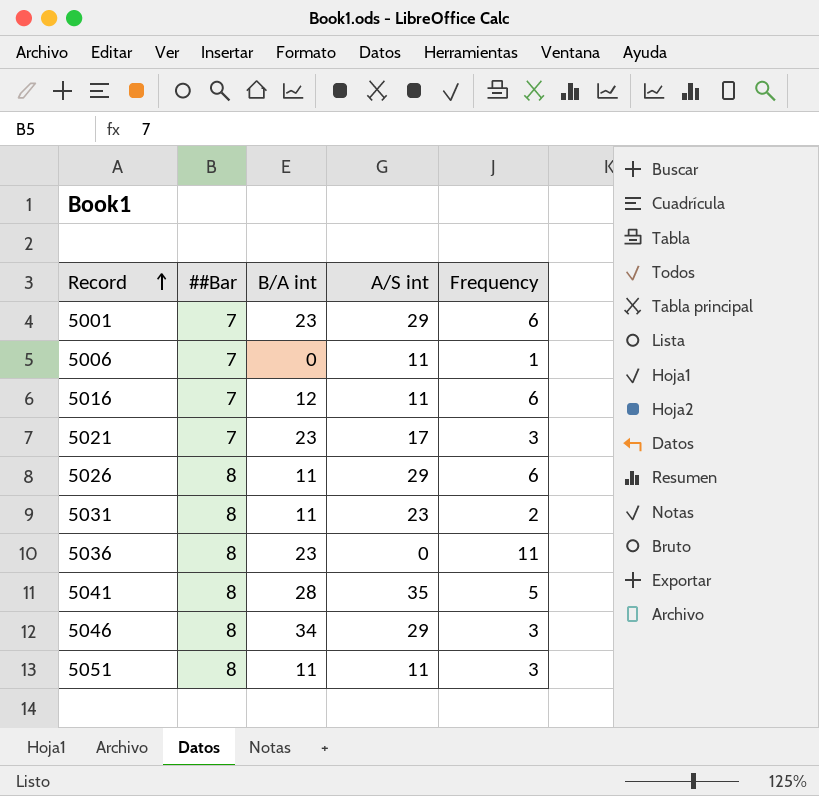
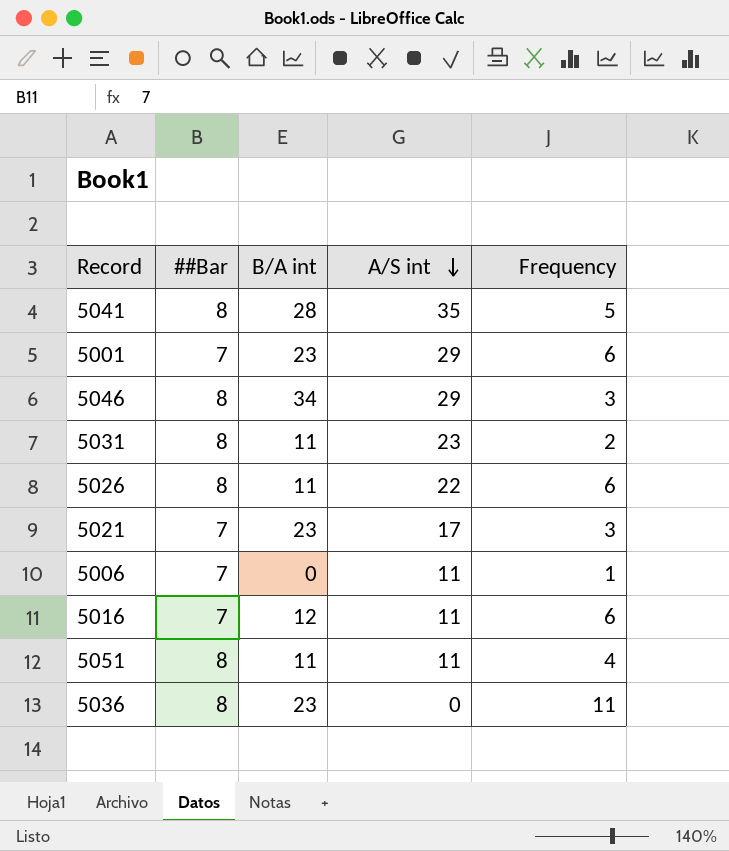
row order: Record ascending -> A/S int descending
5026 | A/S int: 29 -> 22
5051 | Frequency: 3 -> 4

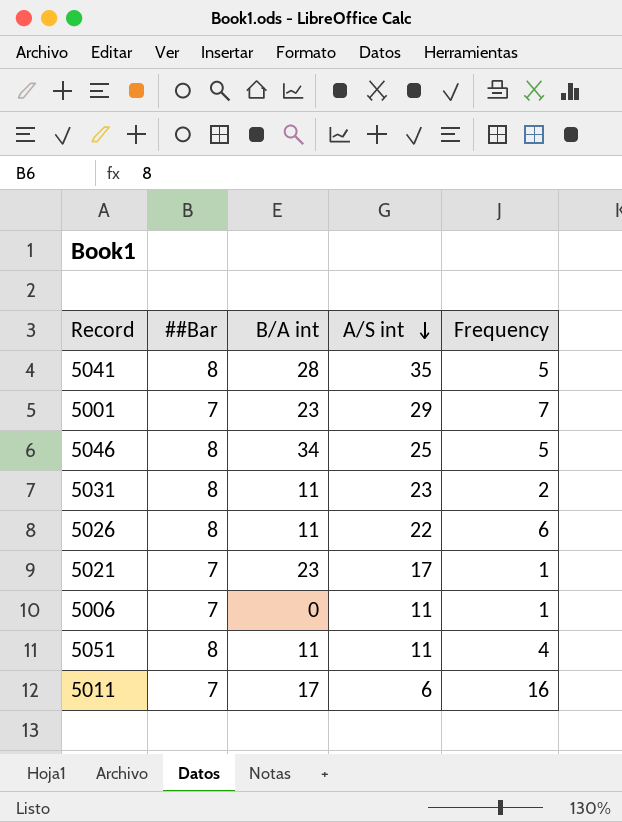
row 5016: 7 | 12 | 11 | 6 -> none
row 5036: 8 | 23 | 0 | 11 -> none
5001 | Frequency: 6 -> 7
5046 | A/S int: 29 -> 25
5046 | Frequency: 3 -> 5
5021 | Frequency: 3 -> 1
row 5011: none -> 7 | 17 | 6 | 16

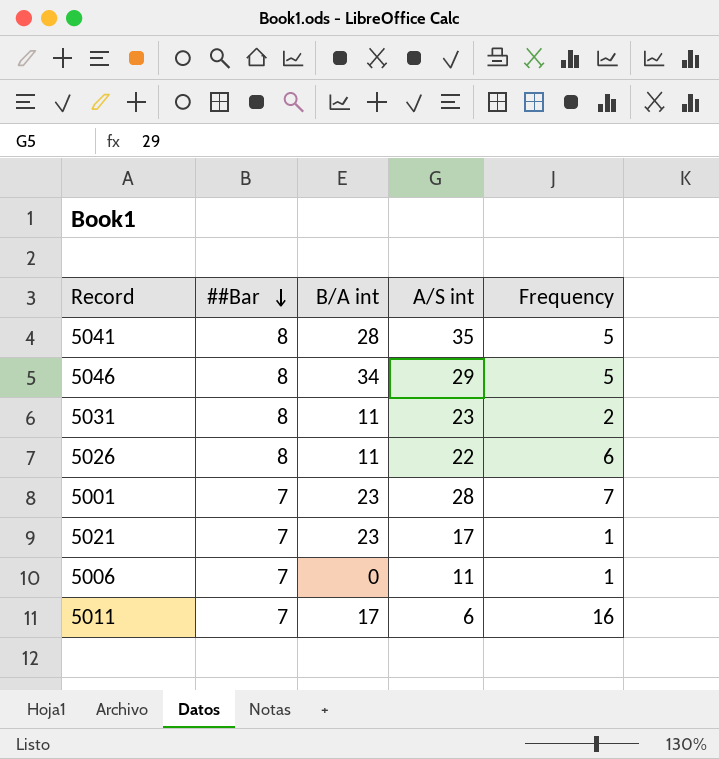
row order: A/S int descending -> ##Bar descending
row 5051: 8 | 11 | 11 | 4 -> none
5046 | A/S int: 25 -> 29
5001 | A/S int: 29 -> 28

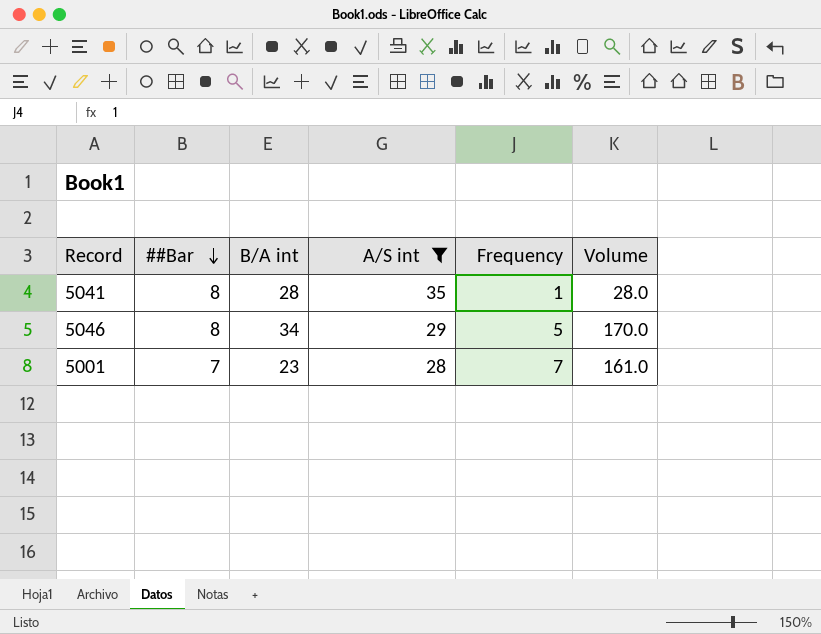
filter: none -> A/S int >= 28
column Volume | formula: none -> [B/A int] * [Frequency]
5041 | Frequency: 5 -> 1

